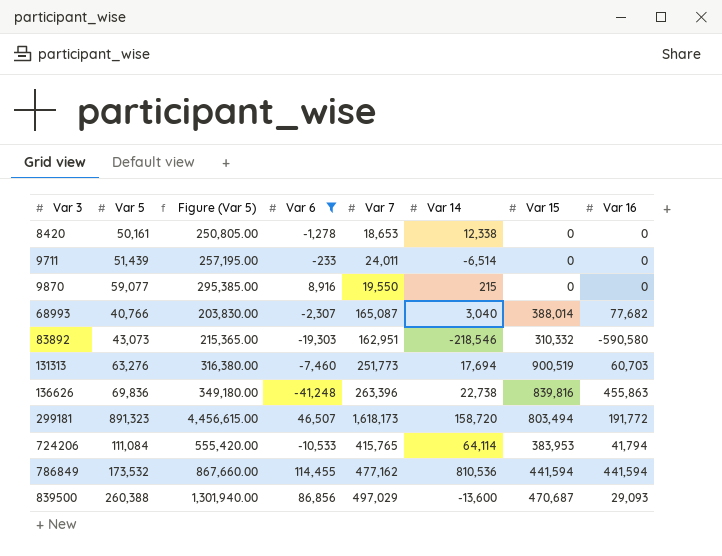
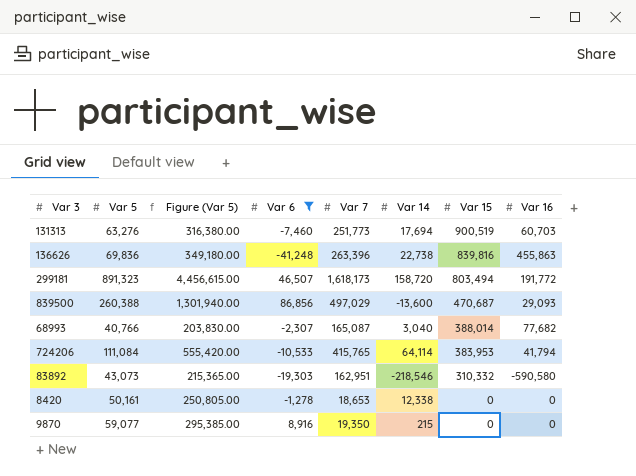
row order: Var 3 ascending -> Var 15 descending
row 9711: 51,439 | 257,195.00 | -233 | 24,011 | -6,514 | 0 | 0 -> none
row 786849: 173,532 | 867,660.00 | 114,455 | 477,162 | 810,536 | 441,594 | 441,594 -> none
9870 | Var 7: 19,550 -> 19,350

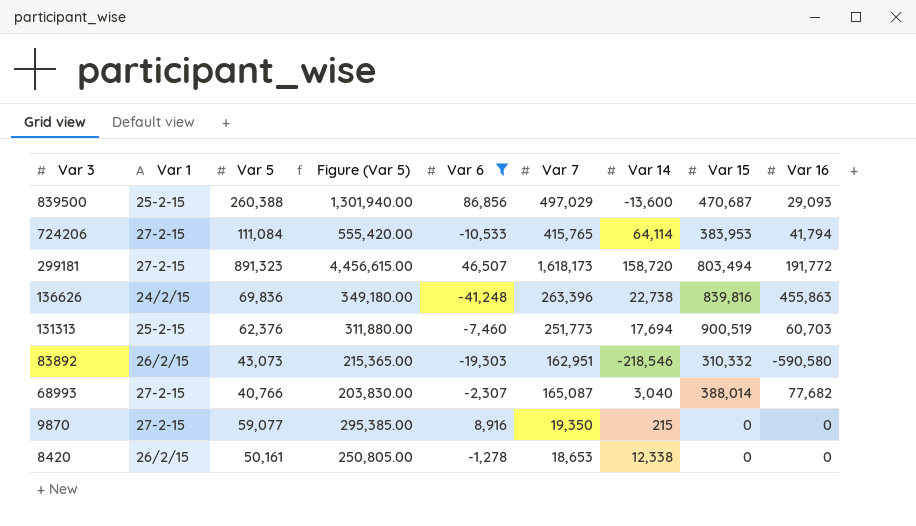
row order: Var 15 descending -> Var 3 descending
column Var 1 | position: none -> 2
131313 | Var 5: 63,276 -> 62,376
131313 | Figure (Var 5): 316,380.00 -> 311,880.00

